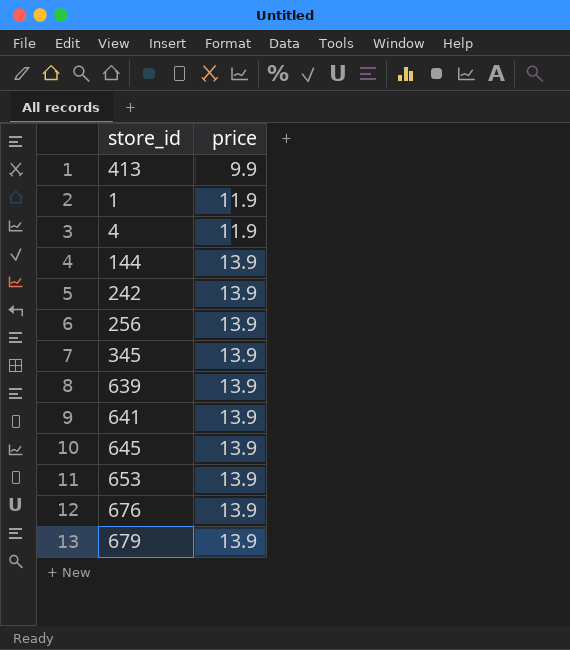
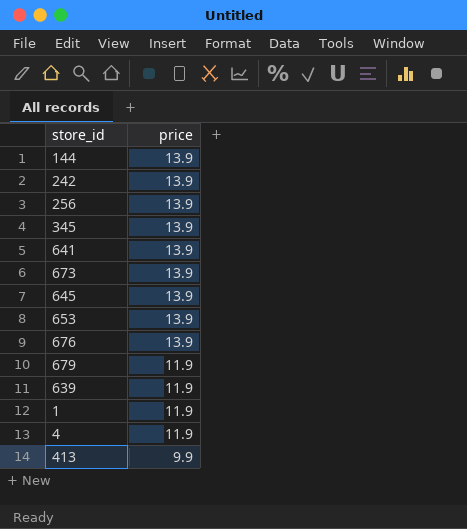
row order: price ascending -> price descending
row 673: none -> 13.9
679 | price: 13.9 -> 11.9
639 | price: 13.9 -> 11.9

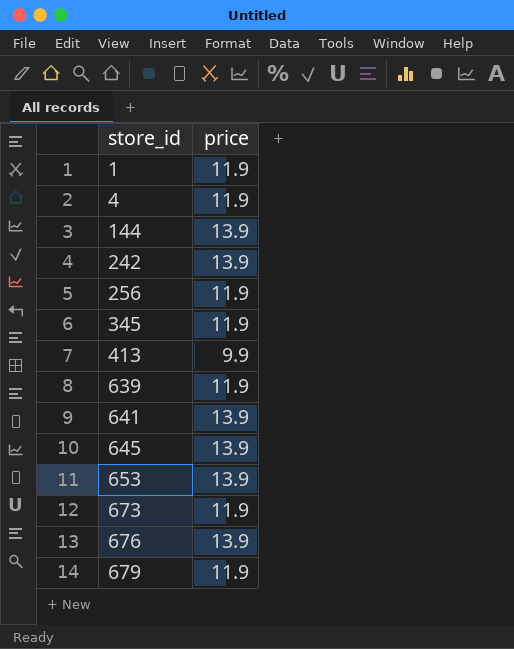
row order: price descending -> store_id ascending
256 | price: 13.9 -> 11.9
345 | price: 13.9 -> 11.9
673 | price: 13.9 -> 11.9

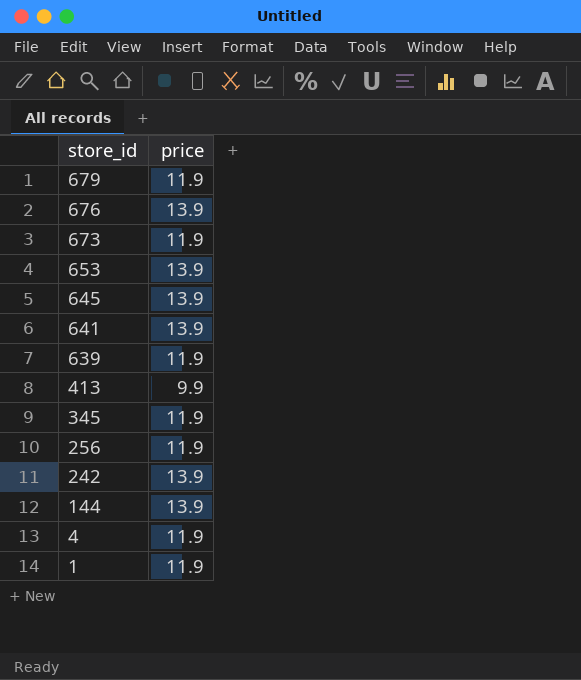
row order: store_id ascending -> store_id descending

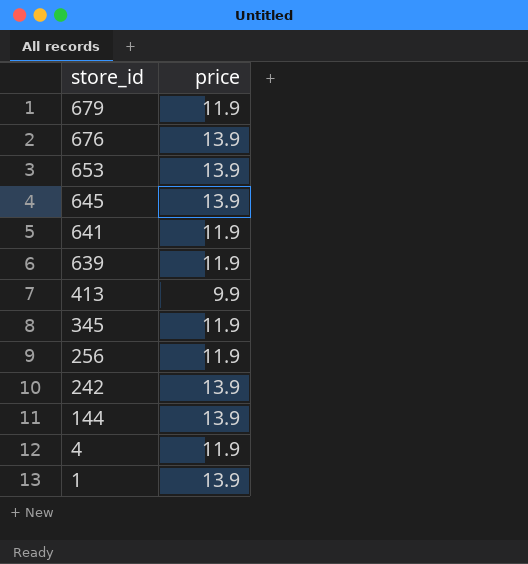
row 673: 11.9 -> none
641 | price: 13.9 -> 11.9
1 | price: 11.9 -> 13.9

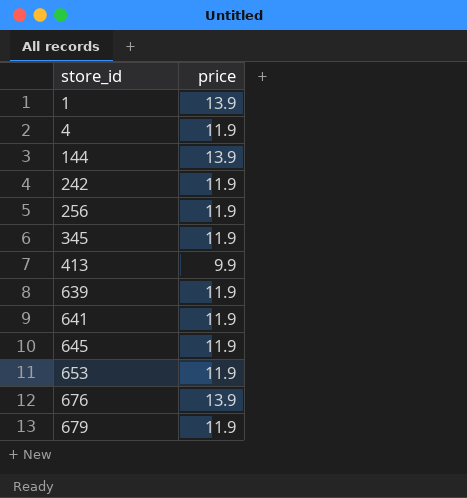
row order: store_id descending -> store_id ascending
242 | price: 13.9 -> 11.9
645 | price: 13.9 -> 11.9
653 | price: 13.9 -> 11.9

